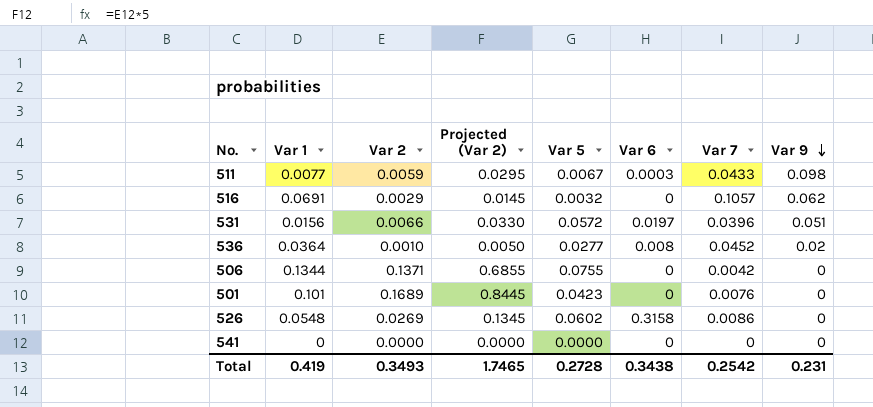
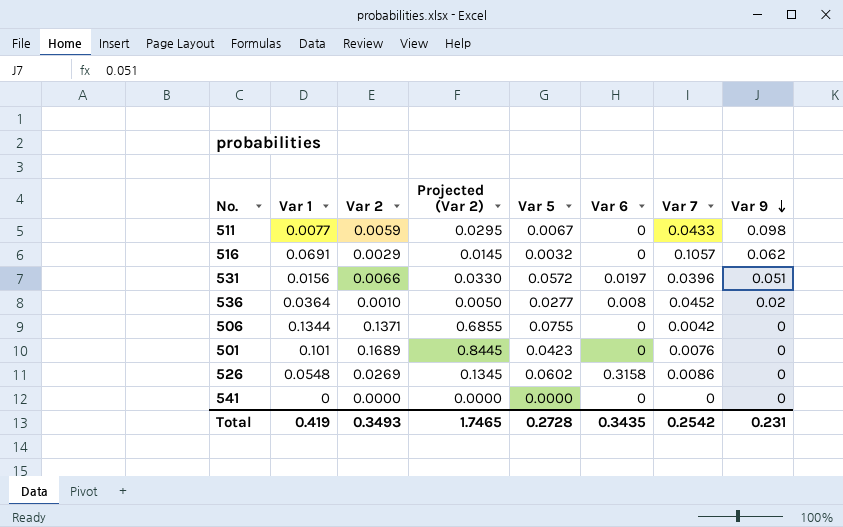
511 | Var 6: 0.0003 -> 0
Total | Var 6: 0.3438 -> 0.3435

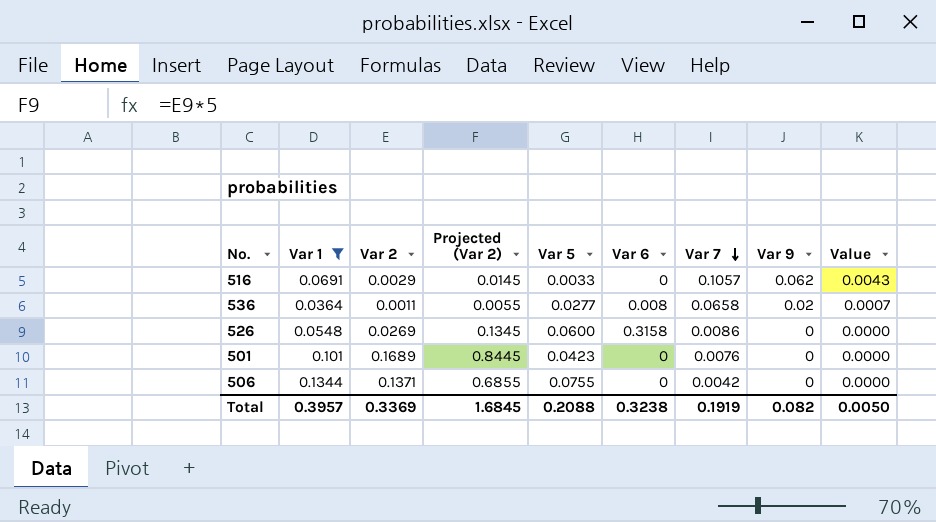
filter: none -> Var 1 >= 0.0364
row order: Var 9 descending -> Var 7 descending
column Value | formula: none -> [Var 1] * [Var 9]
516 | Var 5: 0.0032 -> 0.0033
536 | Var 2: 0.0010 -> 0.0011
536 | Projected (Var 2): 0.0050 -> 0.0055
536 | Var 7: 0.0452 -> 0.0658
526 | Var 5: 0.0602 -> 0.0600
Total | Var 1: 0.419 -> 0.3957
Total | Var 2: 0.3493 -> 0.3369
Total | Projected (Var 2): 1.7465 -> 1.6845
Total | Var 5: 0.2728 -> 0.2088
Total | Var 6: 0.3435 -> 0.3238
Total | Var 7: 0.2542 -> 0.1919
Total | Var 9: 0.231 -> 0.082

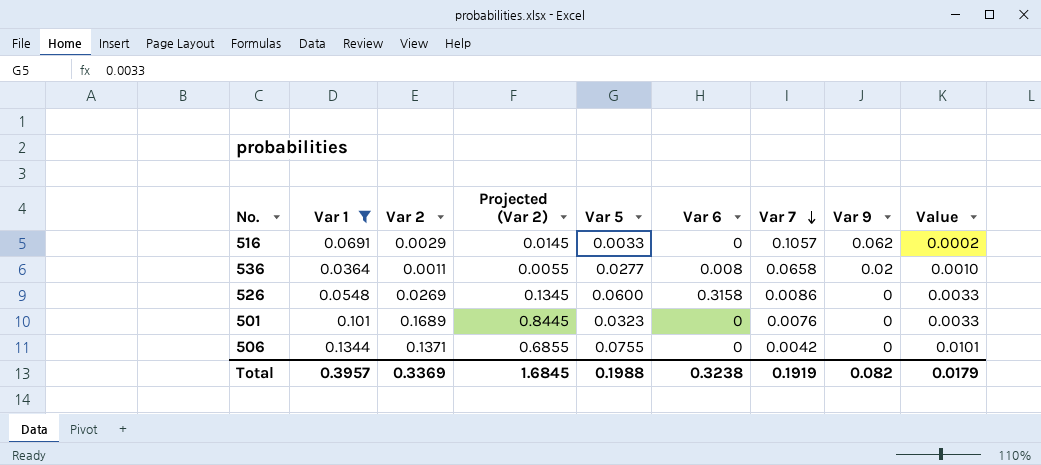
column Value | formula: [Var 1] * [Var 9] -> [Var 1] * [Var 5]
501 | Var 5: 0.0423 -> 0.0323
Total | Var 5: 0.2088 -> 0.1988
Total | Value: 0.0050 -> 0.0179

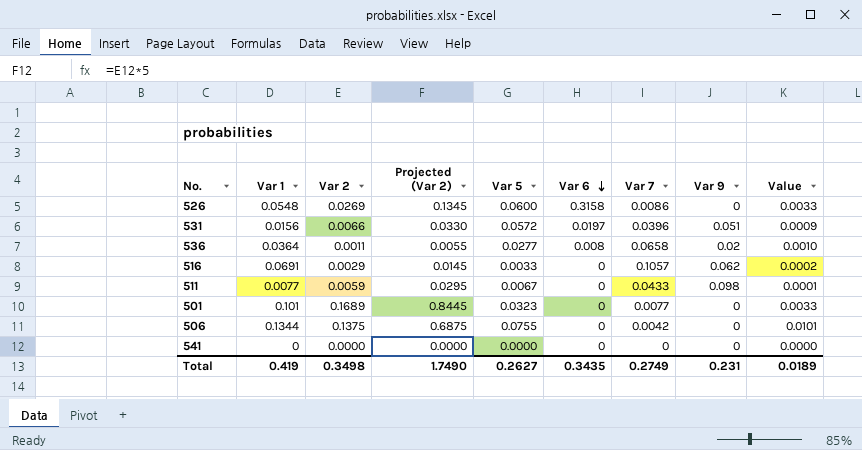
filter: Var 1 >= 0.0364 -> none
row order: Var 7 descending -> Var 6 descending
501 | Var 7: 0.0076 -> 0.0077
506 | Var 2: 0.1371 -> 0.1375
506 | Projected (Var 2): 0.6855 -> 0.6875
Total | Var 1: 0.3957 -> 0.419
Total | Var 2: 0.3369 -> 0.3498
Total | Projected (Var 2): 1.6845 -> 1.7490
Total | Var 5: 0.1988 -> 0.2627
Total | Var 6: 0.3238 -> 0.3435
Total | Var 7: 0.1919 -> 0.2749
Total | Var 9: 0.082 -> 0.231
Total | Value: 0.0179 -> 0.0189

